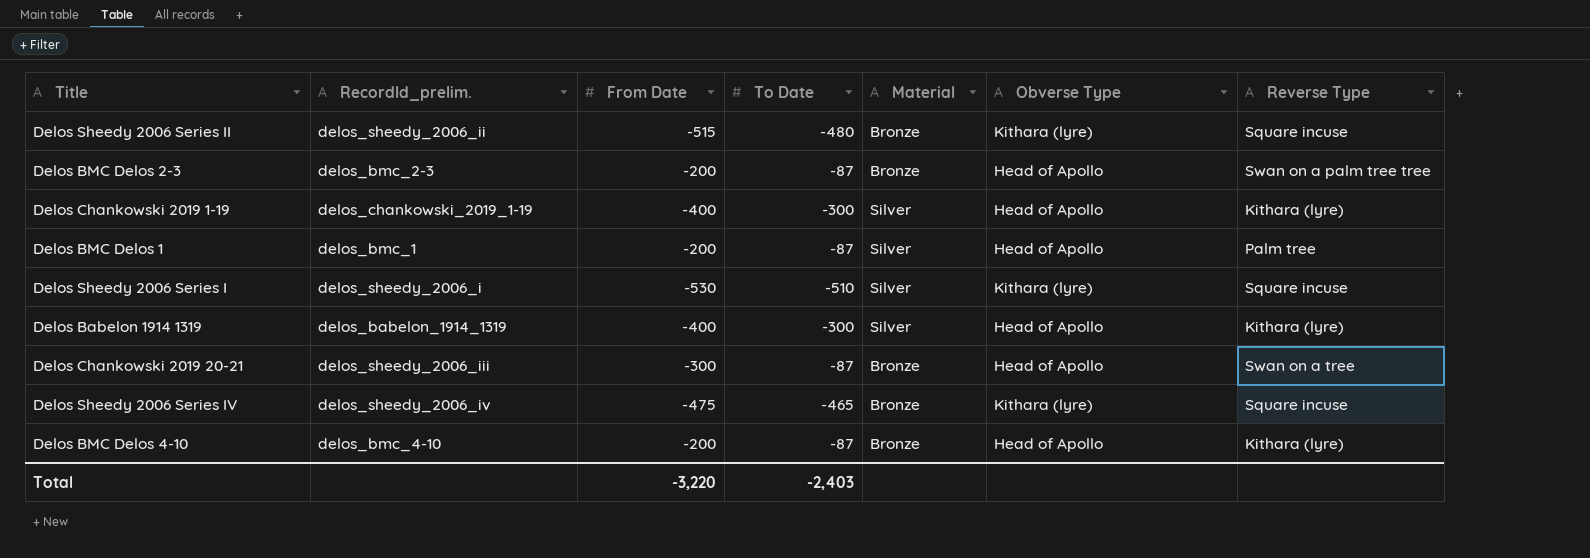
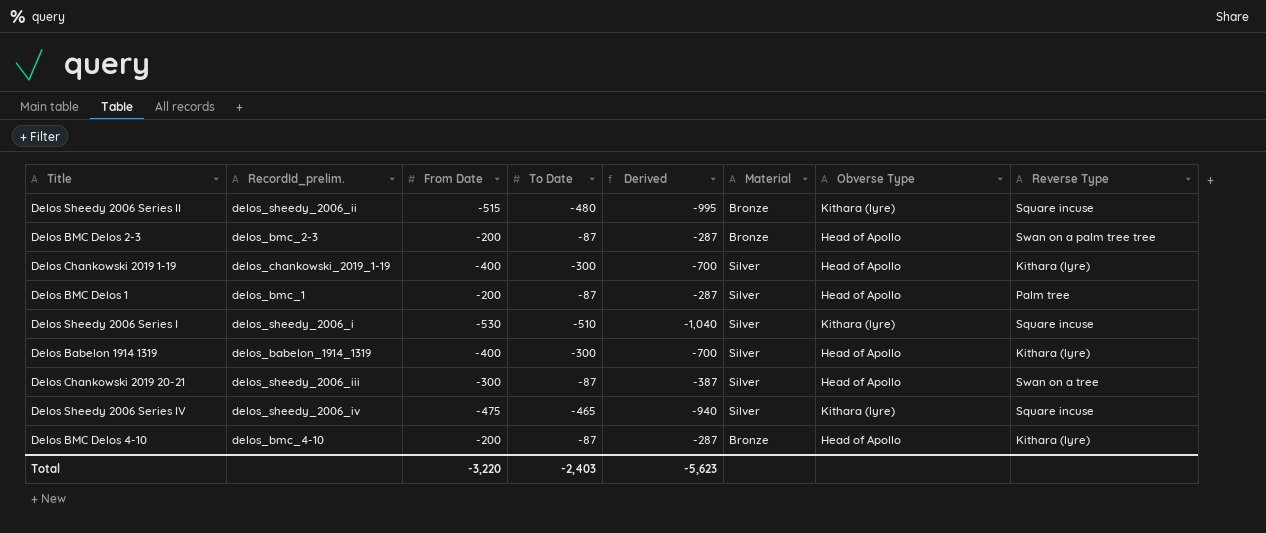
column Derived | formula: none -> [From Date] + [To Date]
Delos Chankowski 2019 20-21 | Material: Bronze -> Silver
Delos Sheedy 2006 Series IV | Material: Bronze -> Silver

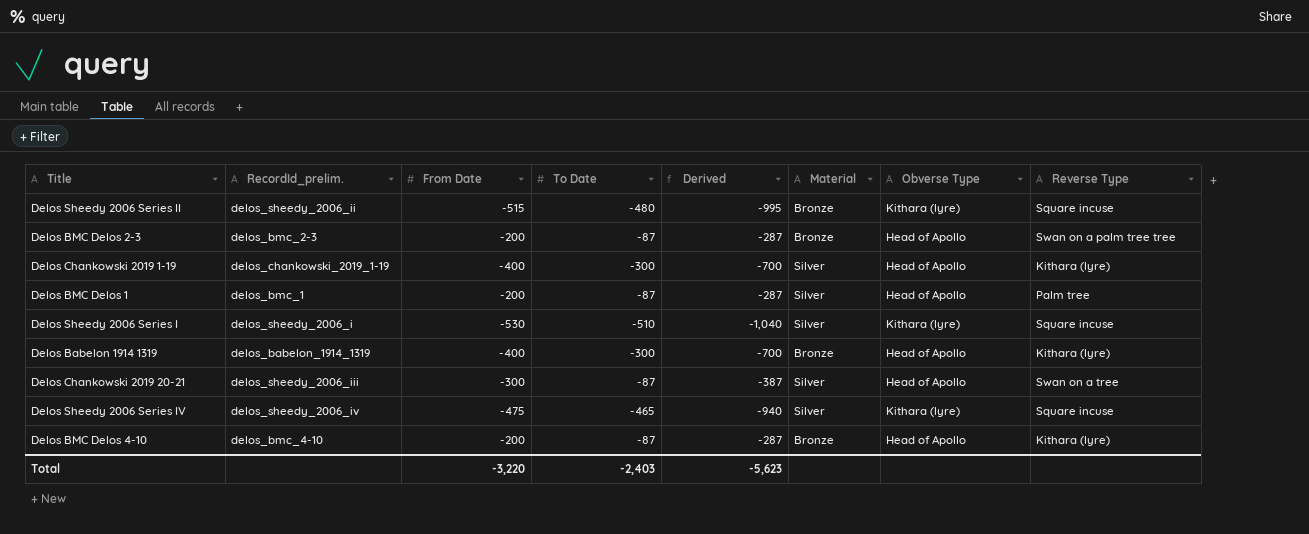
Delos Babelon 1914 1319 | Material: Silver -> Bronze

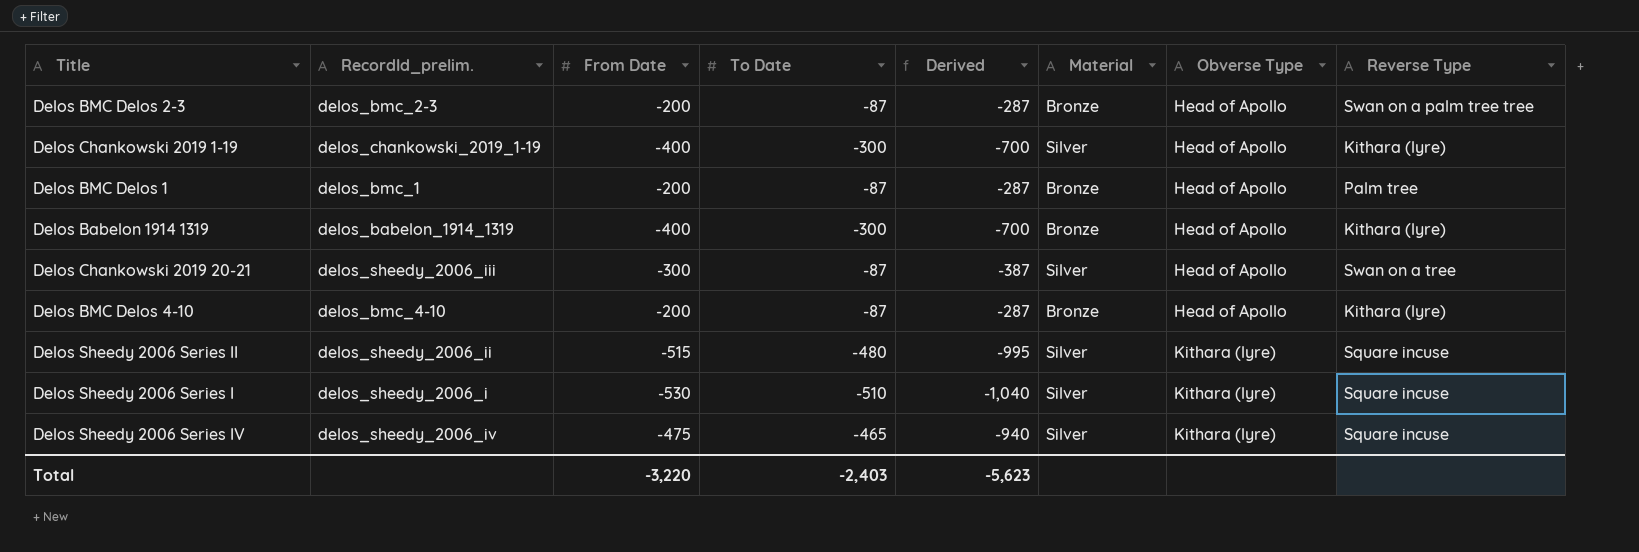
row order: none -> Obverse Type ascending
Delos BMC Delos 1 | Material: Silver -> Bronze
Delos Sheedy 2006 Series II | Material: Bronze -> Silver

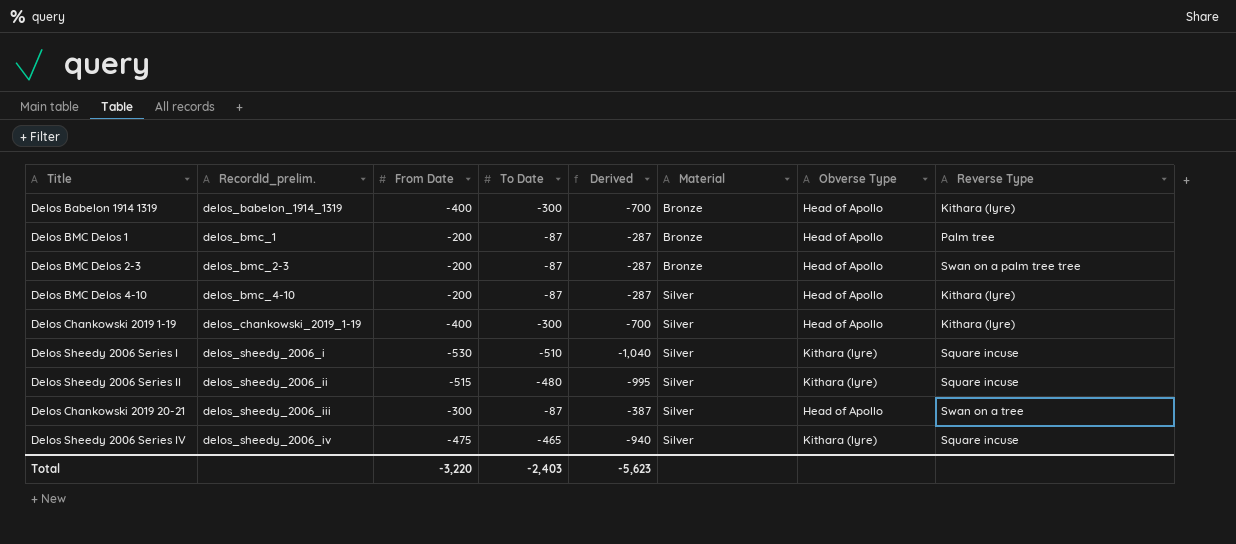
row order: Obverse Type ascending -> RecordId_prelim. ascending
Delos BMC Delos 4-10 | Material: Bronze -> Silver

